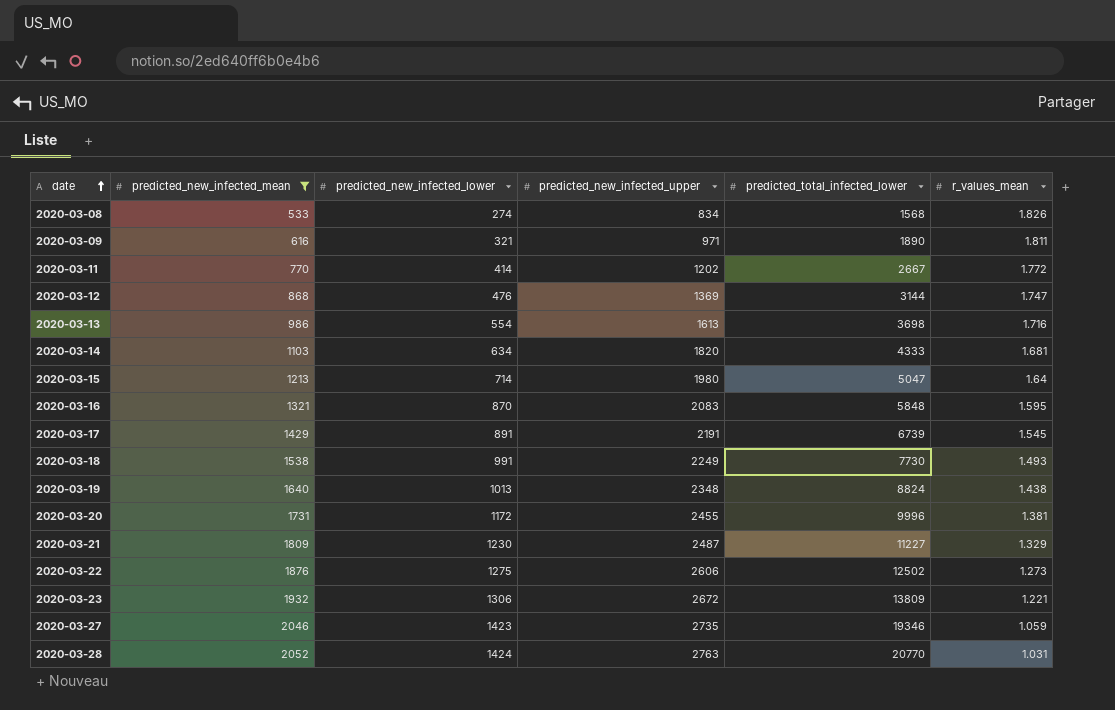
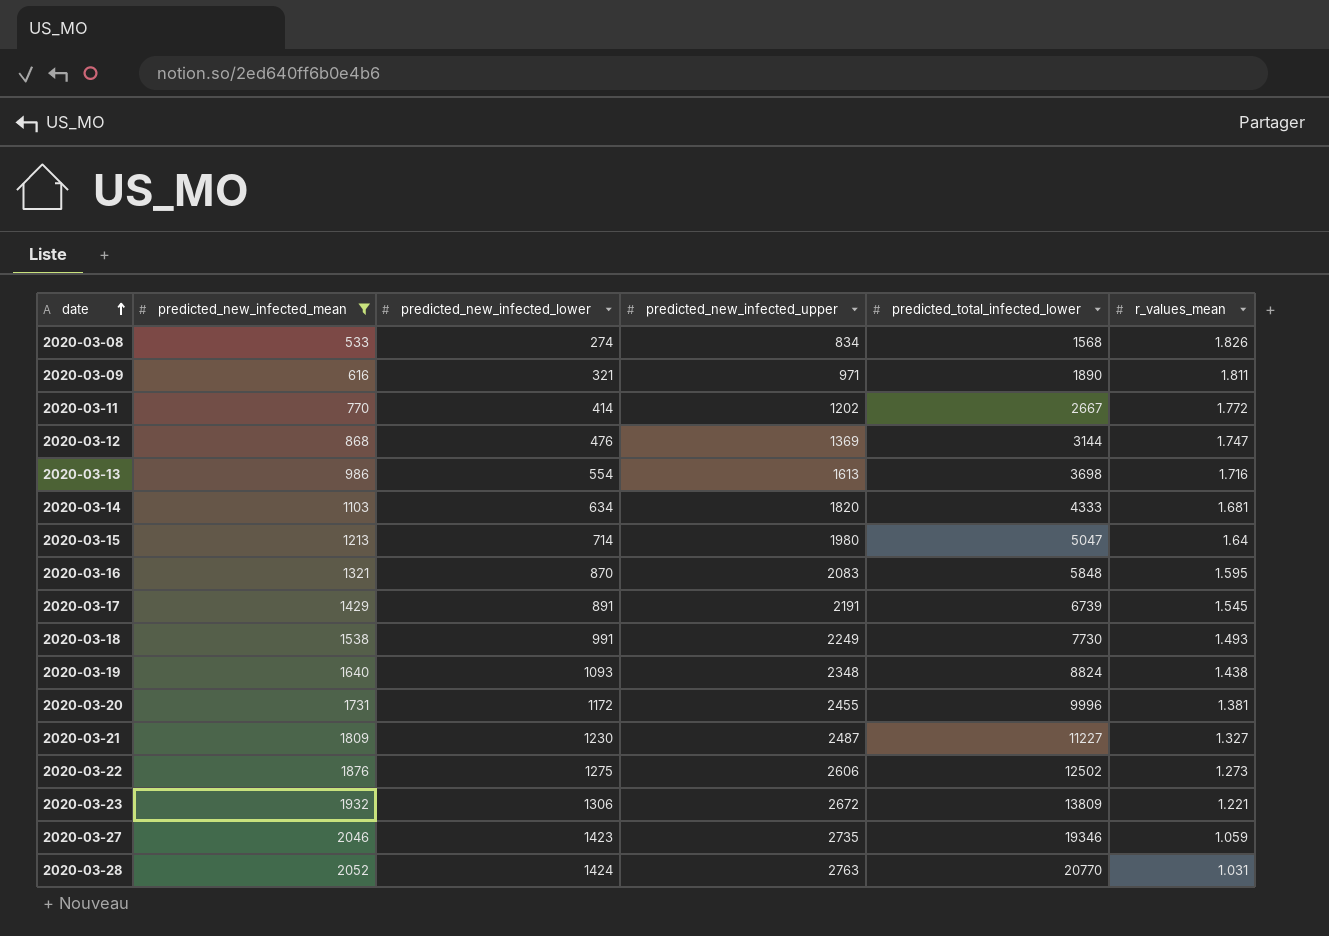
2020-03-19 | predicted_new_infected_lower: 1013 -> 1093
2020-03-21 | r_values_mean: 1.329 -> 1.327

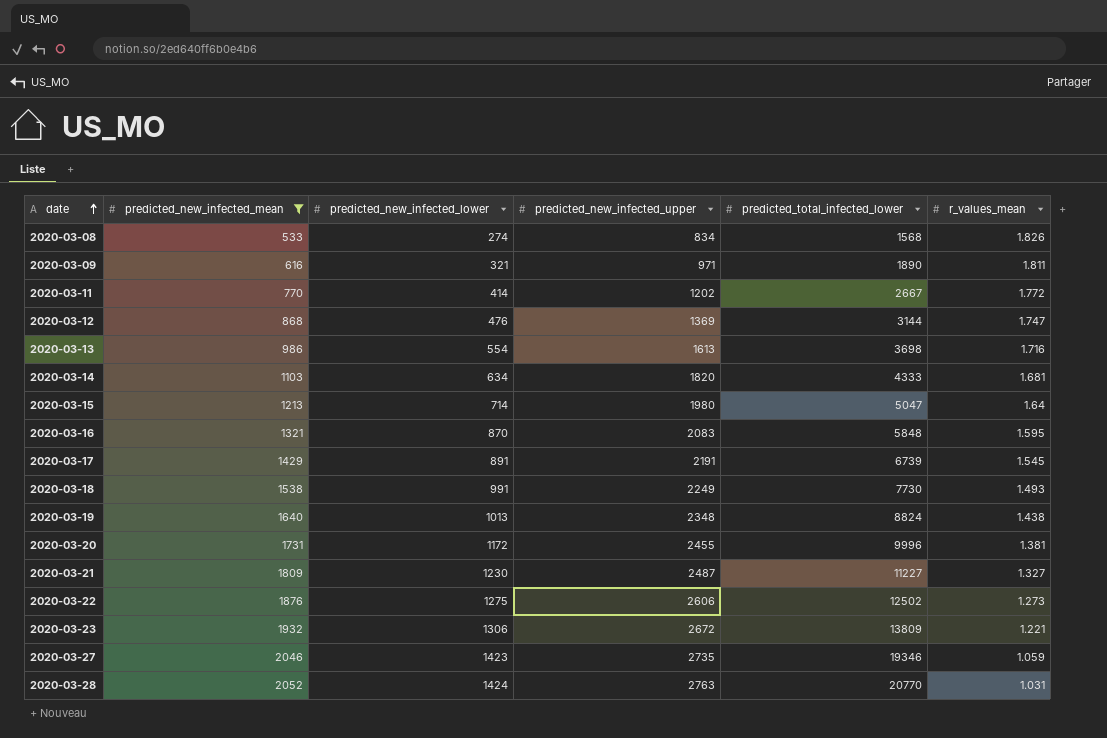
2020-03-19 | predicted_new_infected_lower: 1093 -> 1013

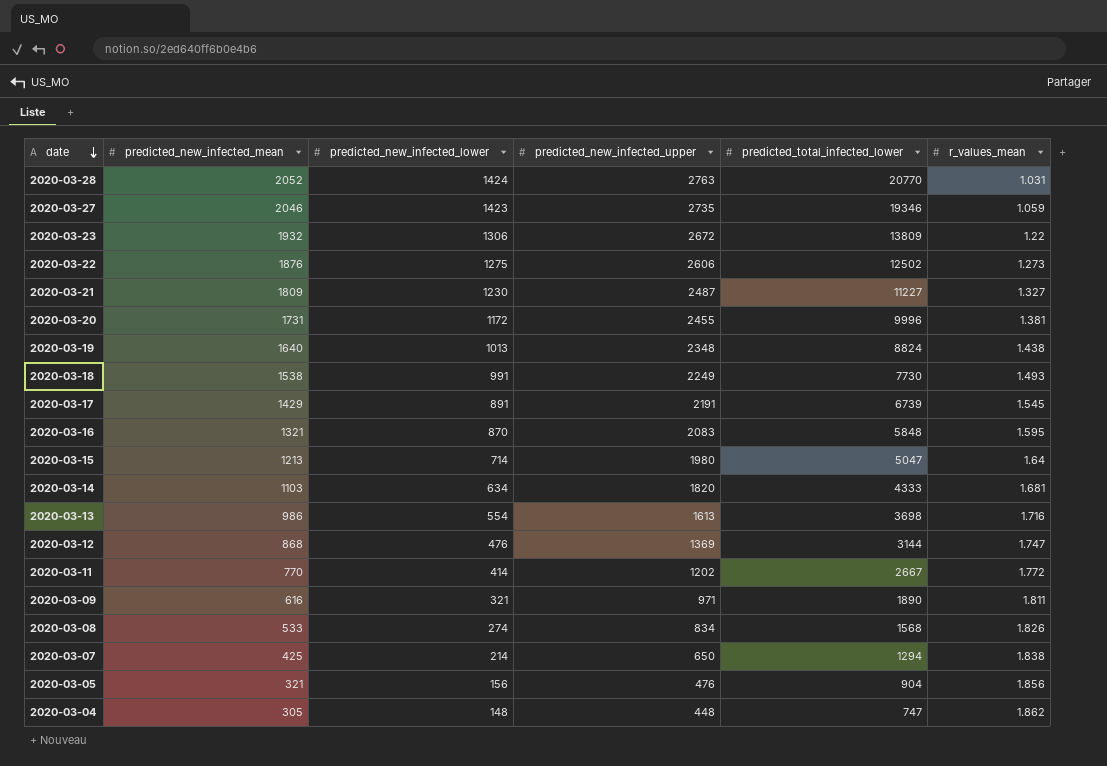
filter: predicted_new_infected_mean >= 533 -> none
row order: date ascending -> date descending
2020-03-23 | r_values_mean: 1.221 -> 1.22

